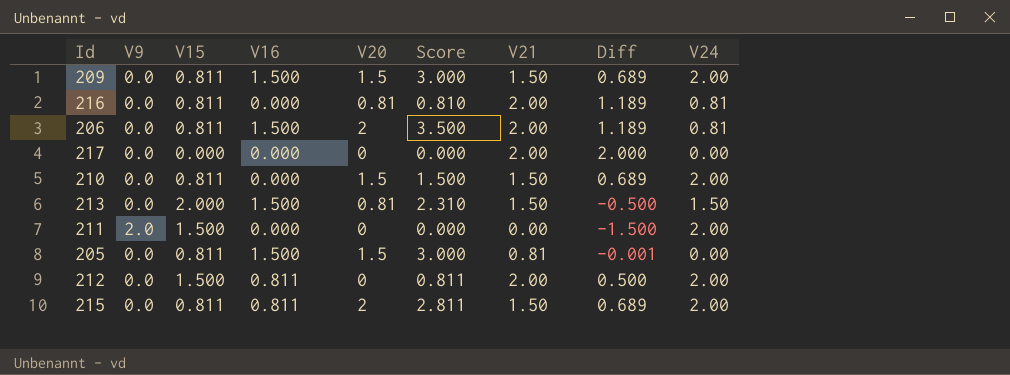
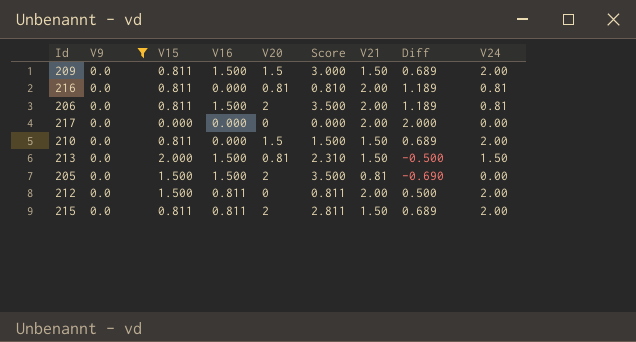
filter: none -> V9 = 0.0
205 | V15: 0.811 -> 1.500
205 | V20: 1.5 -> 2
205 | Score: 3.000 -> 3.500
205 | Diff: -0.001 -> -0.690

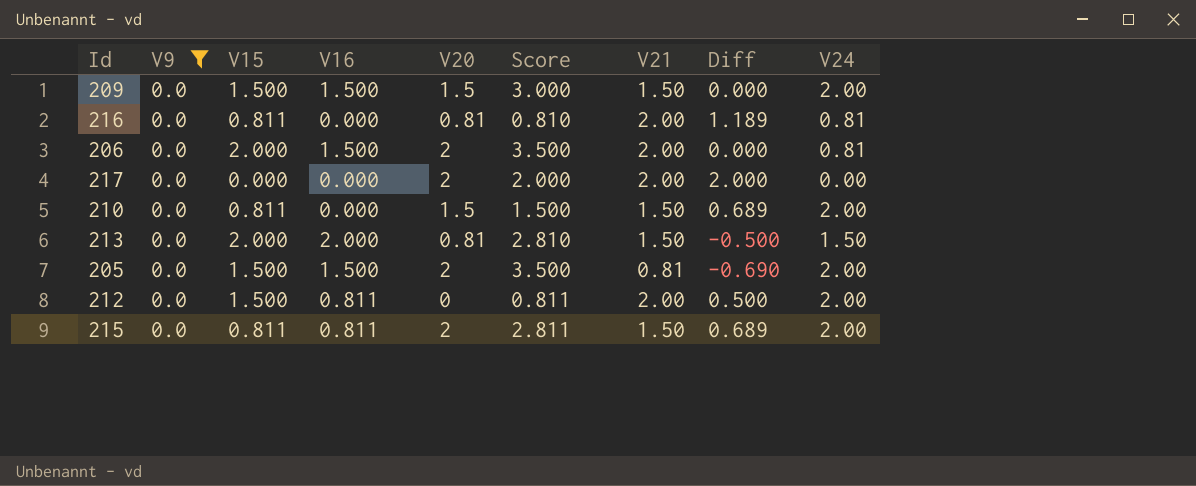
209 | V15: 0.811 -> 1.500
209 | Diff: 0.689 -> 0.000
206 | V15: 0.811 -> 2.000
206 | Diff: 1.189 -> 0.000
217 | V20: 0 -> 2
217 | Score: 0.000 -> 2.000
213 | V16: 1.500 -> 2.000
213 | Score: 2.310 -> 2.810
205 | V24: 0.00 -> 2.00

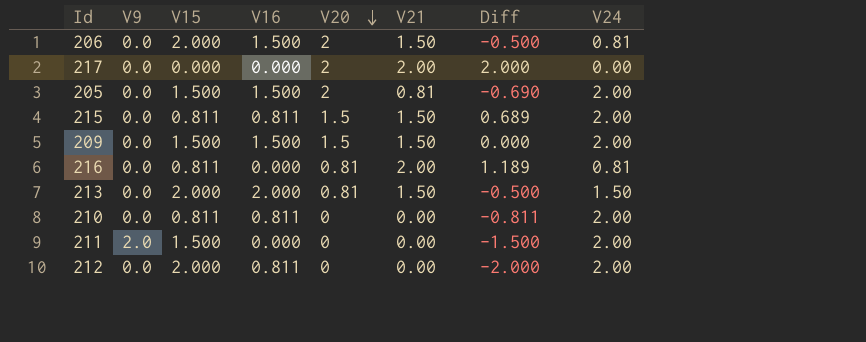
filter: V9 = 0.0 -> none
row order: none -> V20 descending
column Score | formula: [V16] + [V20] -> none
206 | V21: 2.00 -> 1.50
206 | Diff: 0.000 -> -0.500
215 | V20: 2 -> 1.5
210 | V16: 0.000 -> 0.811
210 | V20: 1.5 -> 0
210 | V21: 1.50 -> 0.00
210 | Diff: 0.689 -> -0.811
212 | V15: 1.500 -> 2.000
212 | V21: 2.00 -> 0.00
212 | Diff: 0.500 -> -2.000

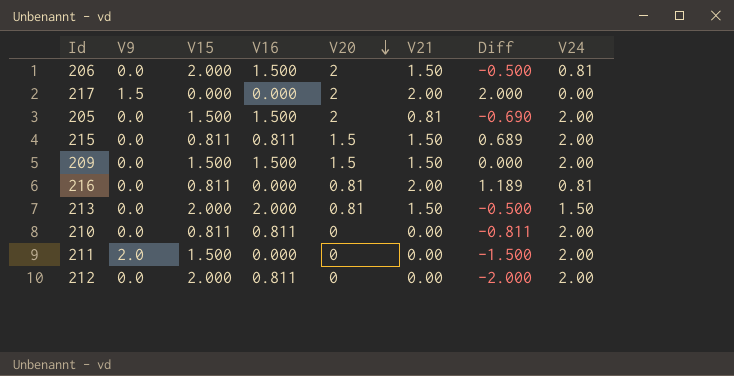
217 | V9: 0.0 -> 1.5

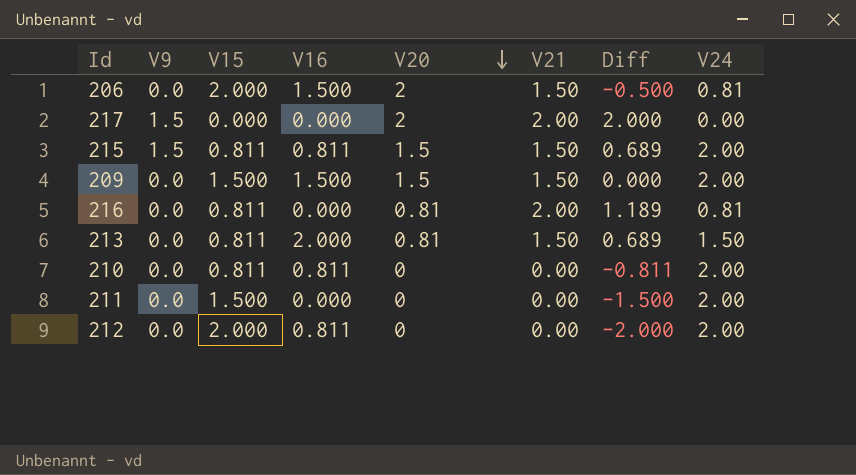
row 205: 0.0 | 1.500 | 1.500 | 2 | 0.81 | -0.690 | 2.00 -> none
215 | V9: 0.0 -> 1.5
213 | V15: 2.000 -> 0.811
213 | Diff: -0.500 -> 0.689
211 | V9: 2.0 -> 0.0

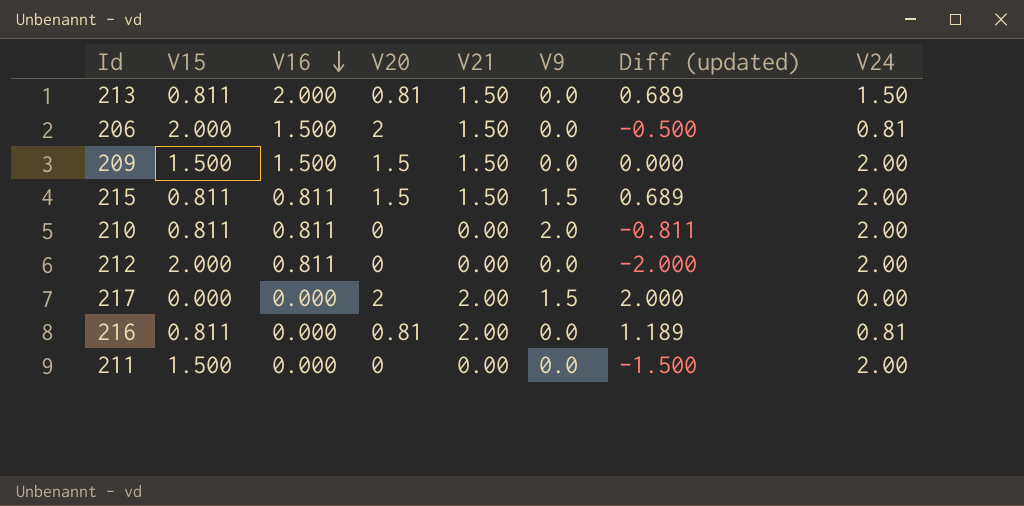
row order: V20 descending -> V16 descending
column V9 | position: 2 -> 6
column name: Diff -> Diff (updated)
210 | V9: 0.0 -> 2.0

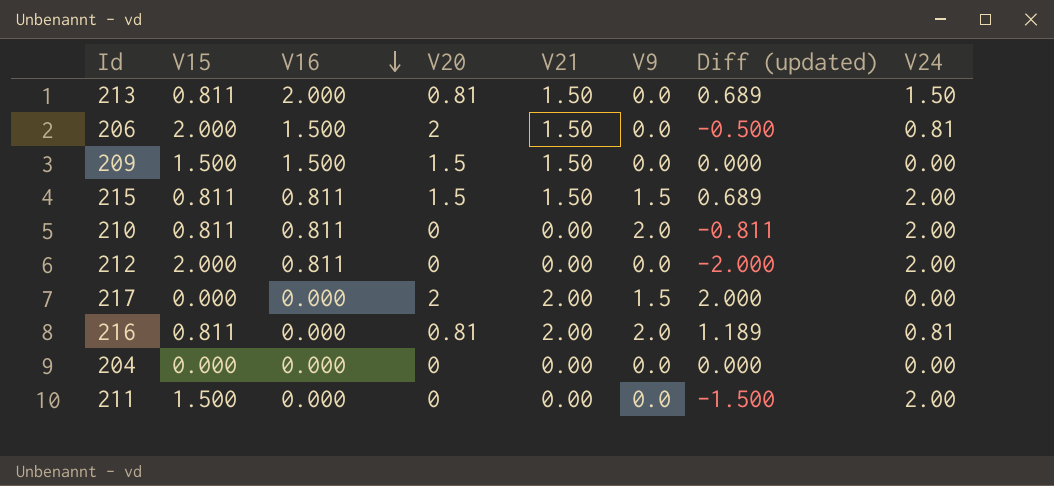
209 | V24: 2.00 -> 0.00
216 | V9: 0.0 -> 2.0
row 204: none -> 0.000 | 0.000 | 0 | 0.00 | 0.0 | 0.000 | 0.00

